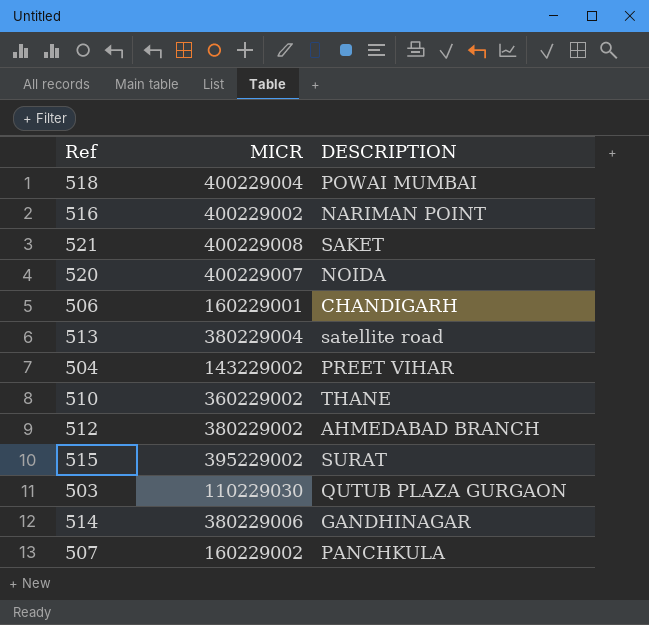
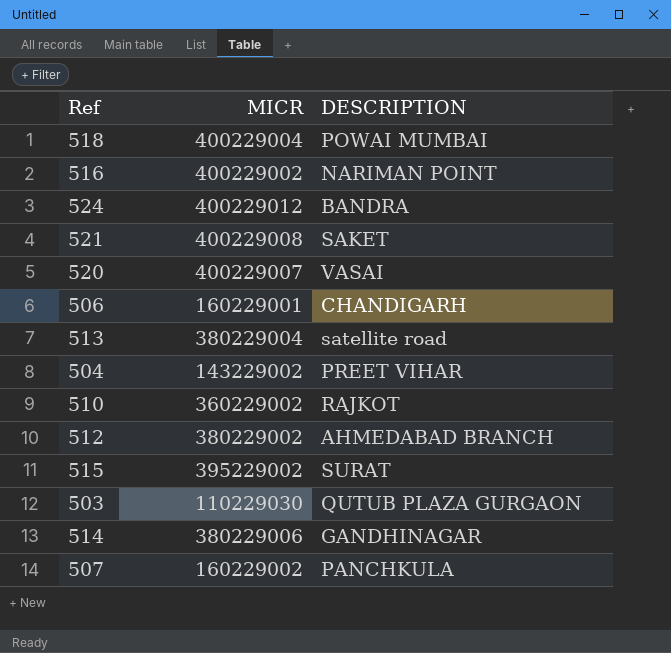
row 524: none -> 400229012 | BANDRA
520 | DESCRIPTION: NOIDA -> VASAI
510 | DESCRIPTION: THANE -> RAJKOT

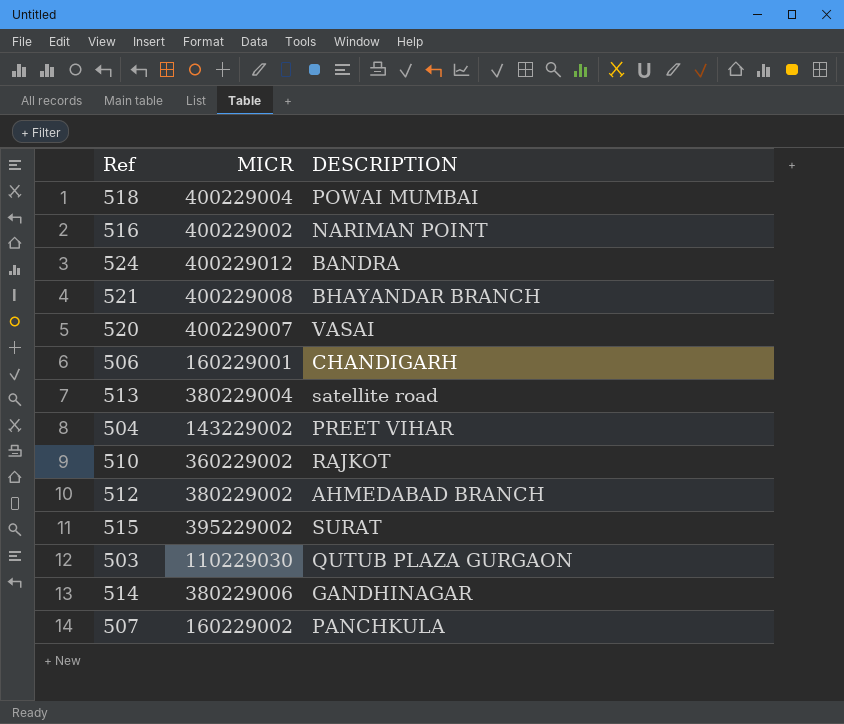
521 | DESCRIPTION: SAKET -> BHAYANDAR BRANCH

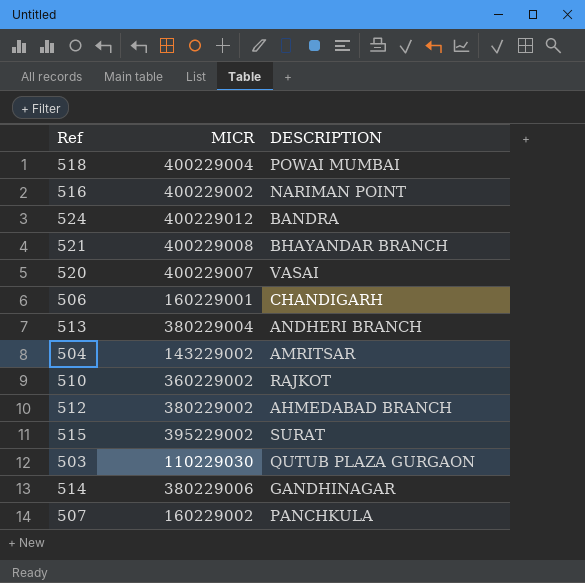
513 | DESCRIPTION: satellite road -> ANDHERI BRANCH
504 | DESCRIPTION: PREET VIHAR -> AMRITSAR

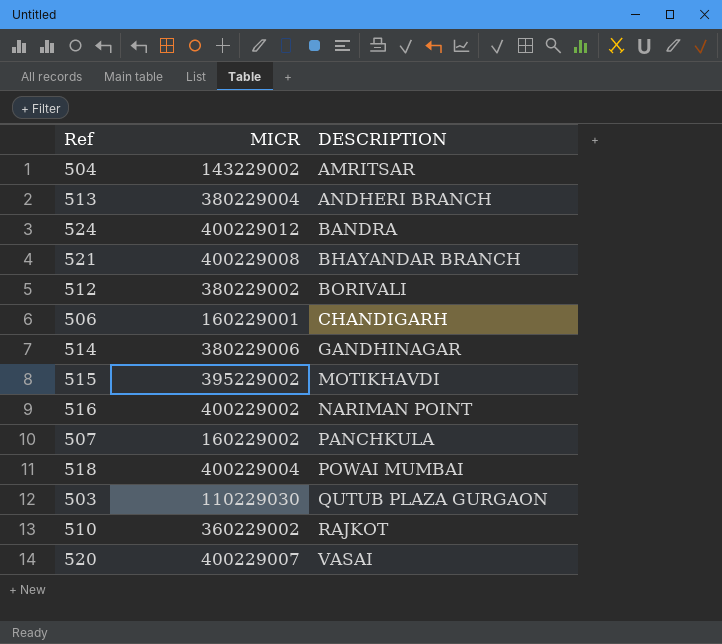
row order: none -> DESCRIPTION ascending
512 | DESCRIPTION: AHMEDABAD BRANCH -> BORIVALI
515 | DESCRIPTION: SURAT -> MOTIKHAVDI

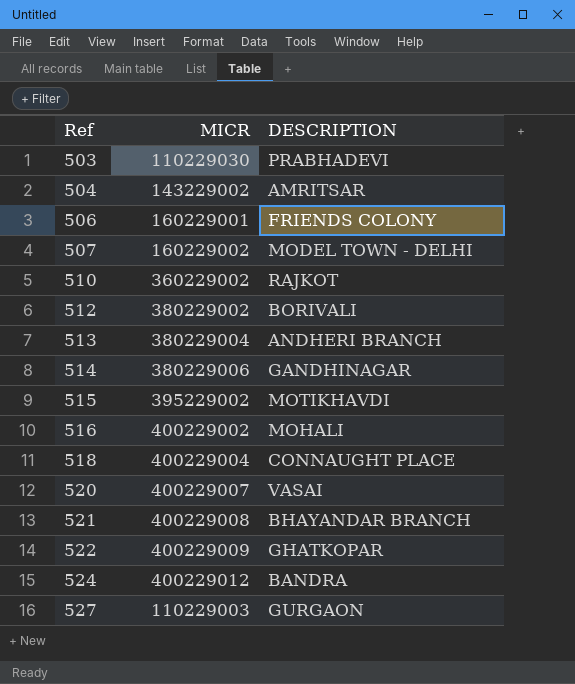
row order: DESCRIPTION ascending -> Ref ascending
503 | DESCRIPTION: QUTUB PLAZA GURGAON -> PRABHADEVI
506 | DESCRIPTION: CHANDIGARH -> FRIENDS COLONY
507 | DESCRIPTION: PANCHKULA -> MODEL TOWN - DELHI
516 | DESCRIPTION: NARIMAN POINT -> MOHALI
518 | DESCRIPTION: POWAI MUMBAI -> CONNAUGHT PLACE
row 522: none -> 400229009 | GHATKOPAR
row 527: none -> 110229003 | GURGAON

